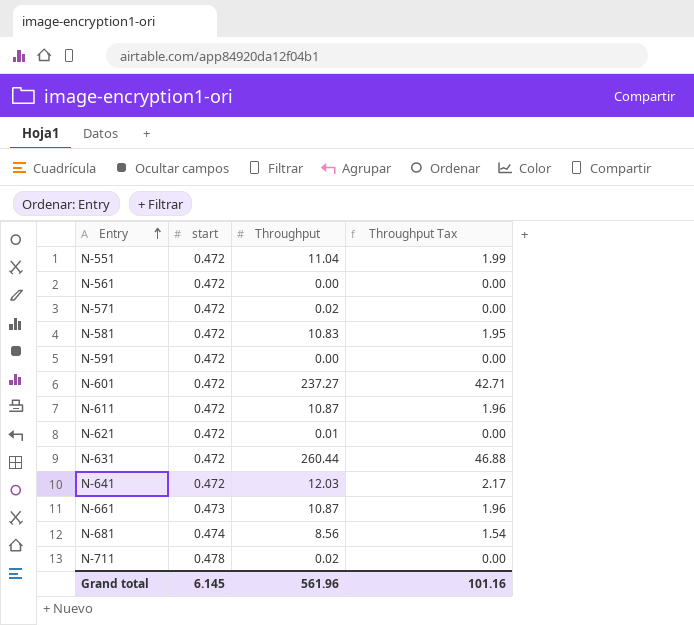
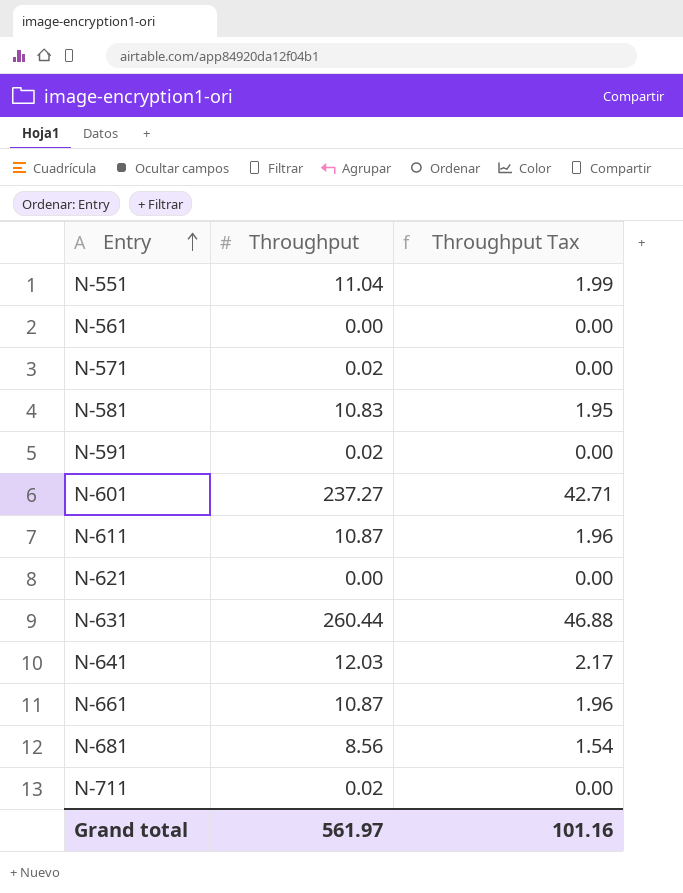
column start | position: 2 -> none
N-591 | Throughput: 0.00 -> 0.02
N-621 | Throughput: 0.01 -> 0.00
Grand total | Throughput: 561.96 -> 561.97

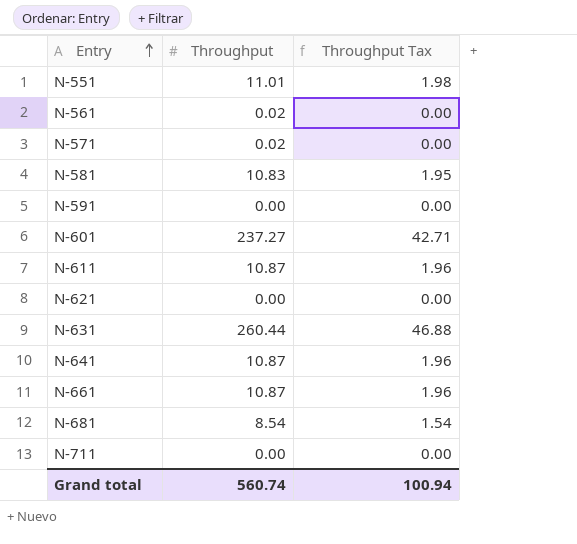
N-551 | Throughput: 11.04 -> 11.01
N-551 | Throughput Tax: 1.99 -> 1.98
N-561 | Throughput: 0.00 -> 0.02
N-591 | Throughput: 0.02 -> 0.00
N-641 | Throughput: 12.03 -> 10.87
N-641 | Throughput Tax: 2.17 -> 1.96
N-681 | Throughput: 8.56 -> 8.54
N-711 | Throughput: 0.02 -> 0.00
Grand total | Throughput: 561.97 -> 560.74
Grand total | Throughput Tax: 101.16 -> 100.94

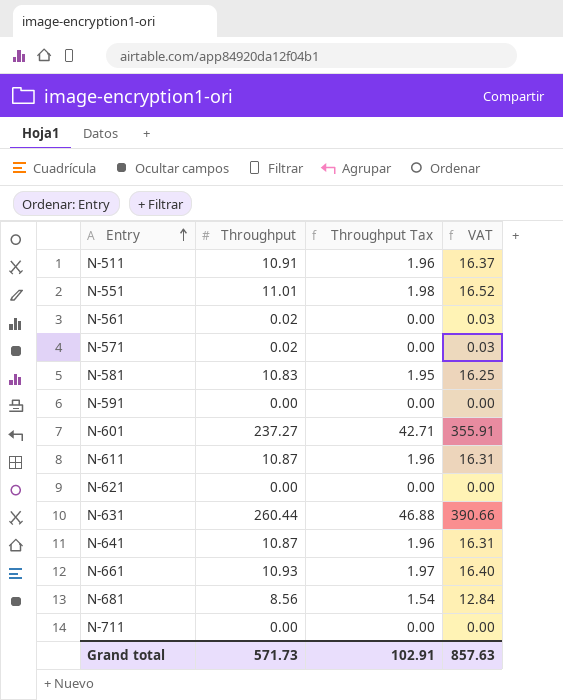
column VAT | formula: none -> [Throughput] * 1.5
row N-511: none -> 10.91 | 1.96 | 16.37
N-661 | Throughput: 10.87 -> 10.93
N-661 | Throughput Tax: 1.96 -> 1.97
N-681 | Throughput: 8.54 -> 8.56
Grand total | Throughput: 560.74 -> 571.73
Grand total | Throughput Tax: 100.94 -> 102.91

